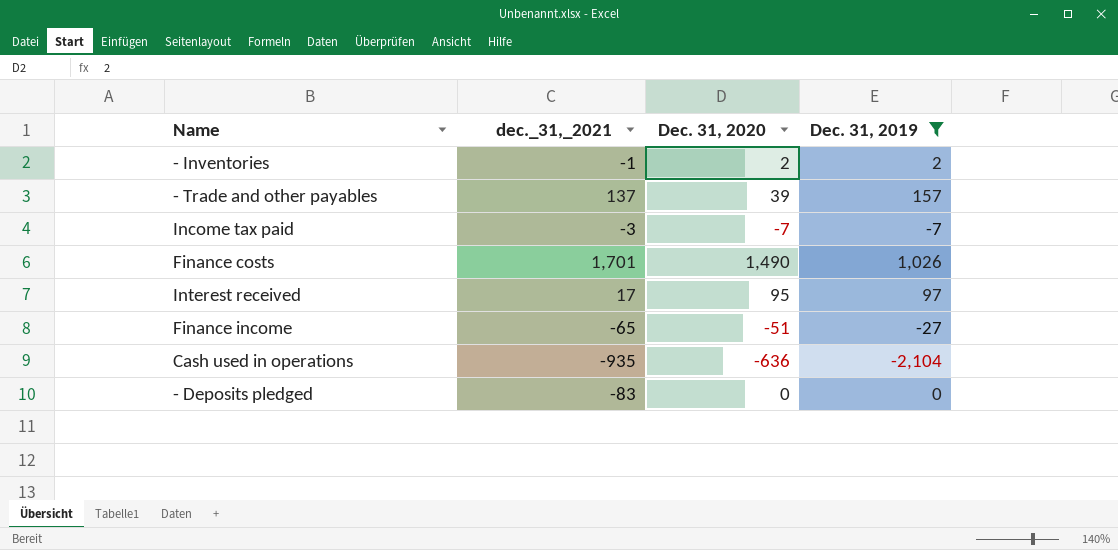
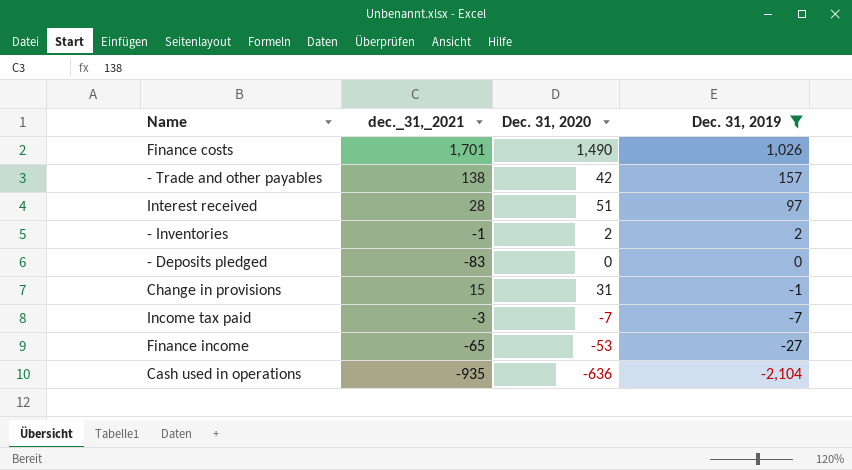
row order: none -> Dec. 31, 2019 descending
- Trade and other payables | dec._31,_2021: 137 -> 138
- Trade and other payables | Dec. 31, 2020: 39 -> 42
Interest received | dec._31,_2021: 17 -> 28
Interest received | Dec. 31, 2020: 95 -> 51
row Change in provisions: none -> 15 | 31 | -1
Finance income | Dec. 31, 2020: -51 -> -53

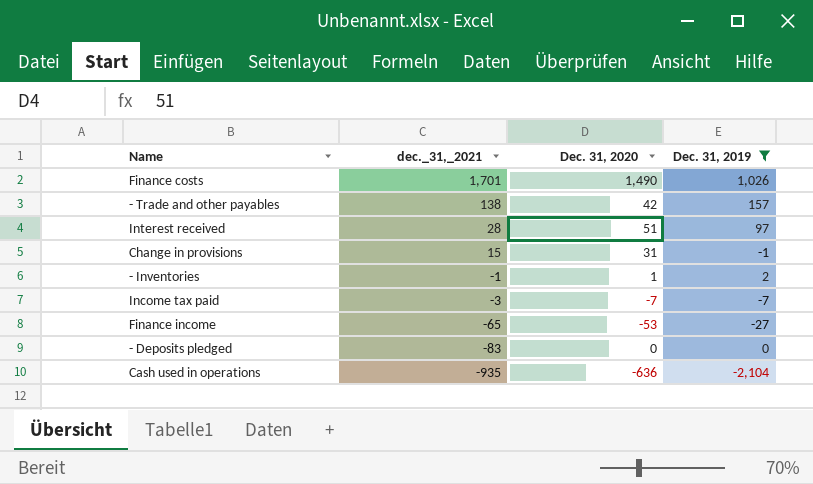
row order: Dec. 31, 2019 descending -> dec._31,_2021 descending
- Inventories | Dec. 31, 2020: 2 -> 1

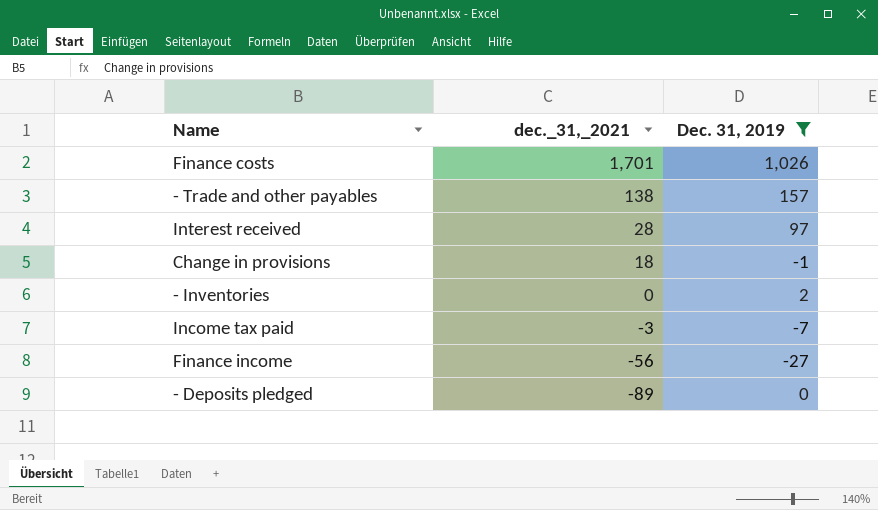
column Dec. 31, 2020 | position: 3 -> none
row Cash used in operations: -935 | -636 | -2,104 -> none
Change in provisions | dec._31,_2021: 15 -> 18
- Inventories | dec._31,_2021: -1 -> 0
Finance income | dec._31,_2021: -65 -> -56
- Deposits pledged | dec._31,_2021: -83 -> -89

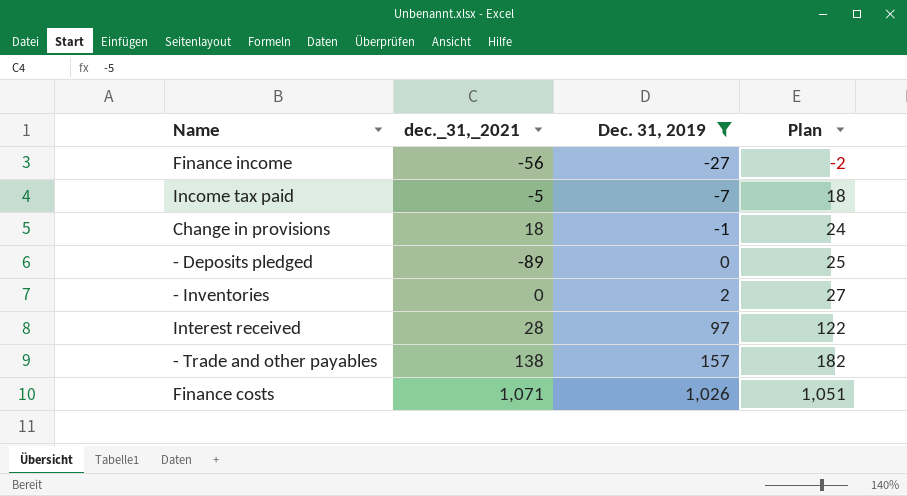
row order: dec._31,_2021 descending -> Dec. 31, 2019 ascending
column Plan | formula: none -> [Dec. 31, 2019] + 25
Income tax paid | dec._31,_2021: -3 -> -5
Finance costs | dec._31,_2021: 1,701 -> 1,071

